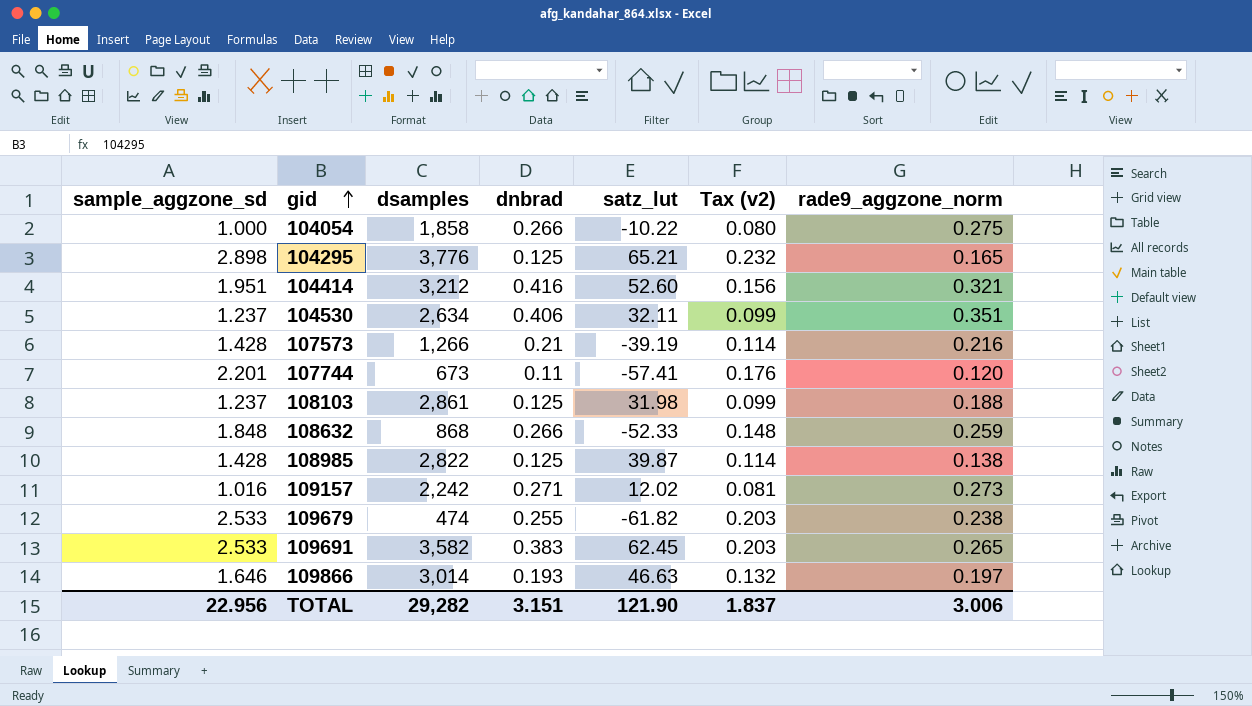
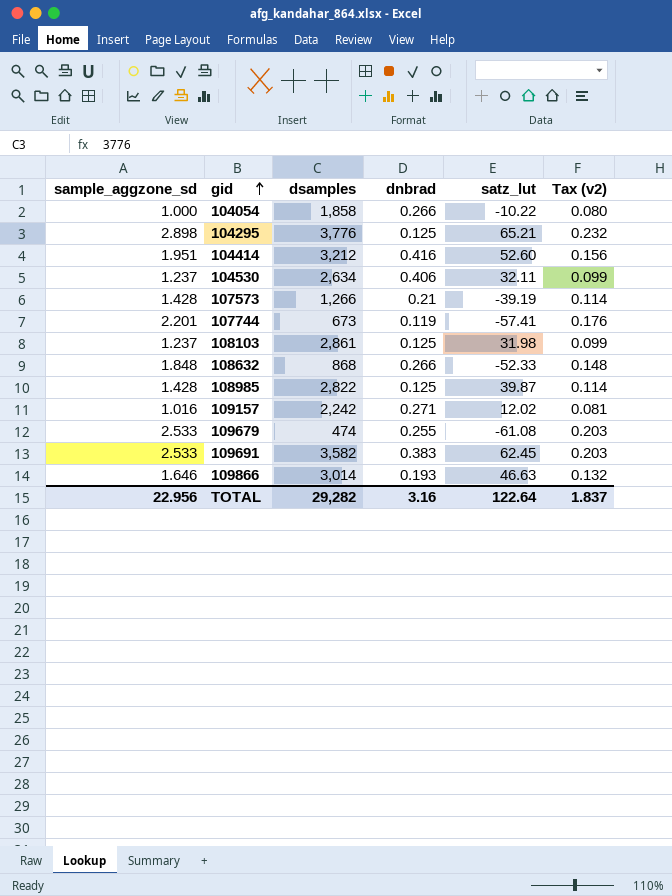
column rade9_aggzone_norm | position: 7 -> none
107744 | dnbrad: 0.11 -> 0.119
109679 | satz_lut: -61.82 -> -61.08
TOTAL | dnbrad: 3.151 -> 3.16
TOTAL | satz_lut: 121.90 -> 122.64

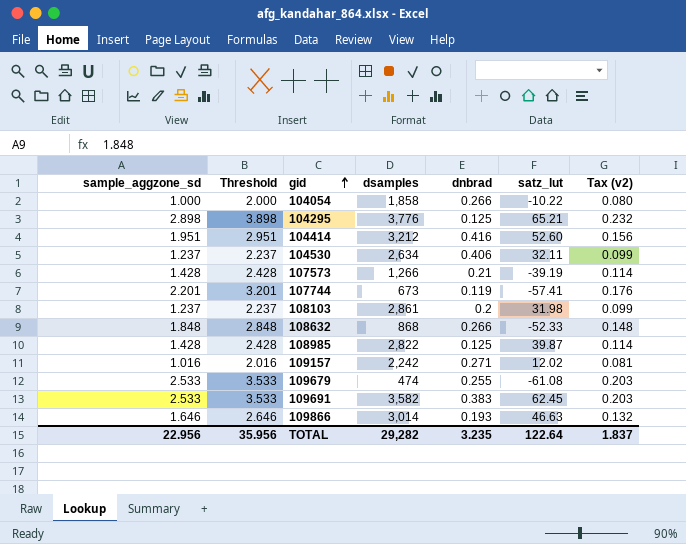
column Threshold | formula: none -> [sample_aggzone_sd] + 1
108103 | dnbrad: 0.125 -> 0.2
TOTAL | dnbrad: 3.16 -> 3.235

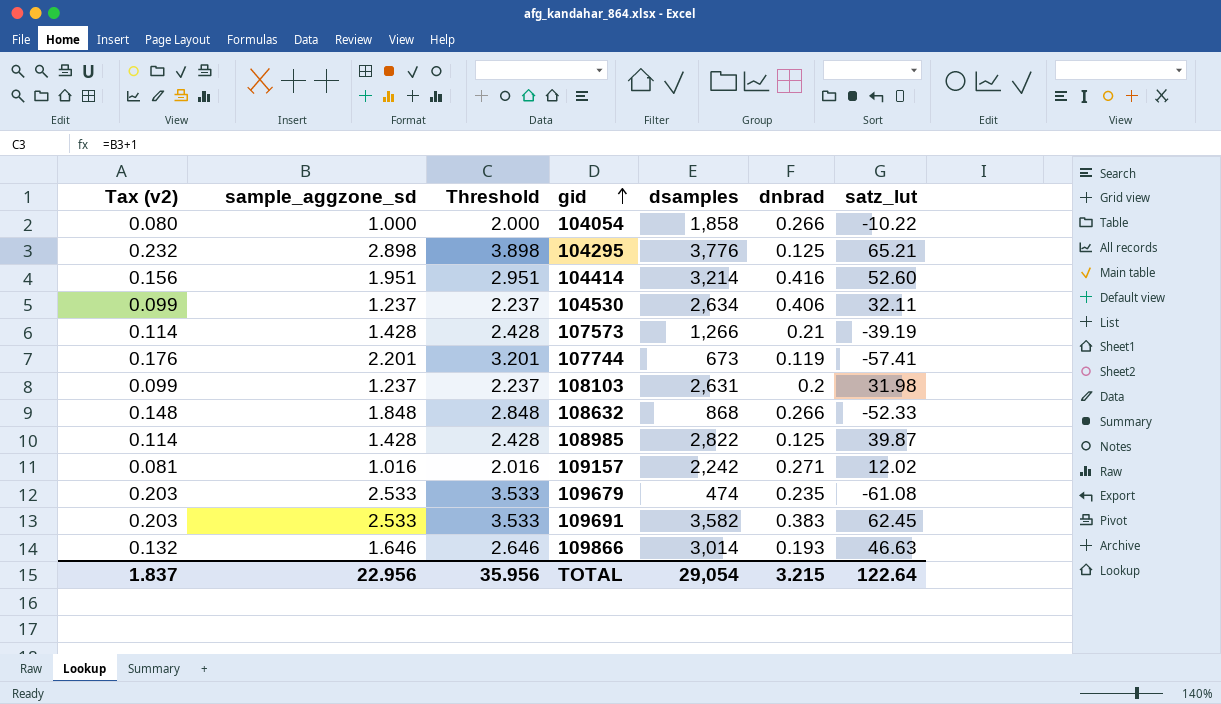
column Tax (v2) | position: 7 -> 1
104414 | dsamples: 3,212 -> 3,214
108103 | dsamples: 2,861 -> 2,631
109679 | dnbrad: 0.255 -> 0.235
TOTAL | dsamples: 29,282 -> 29,054
TOTAL | dnbrad: 3.235 -> 3.215

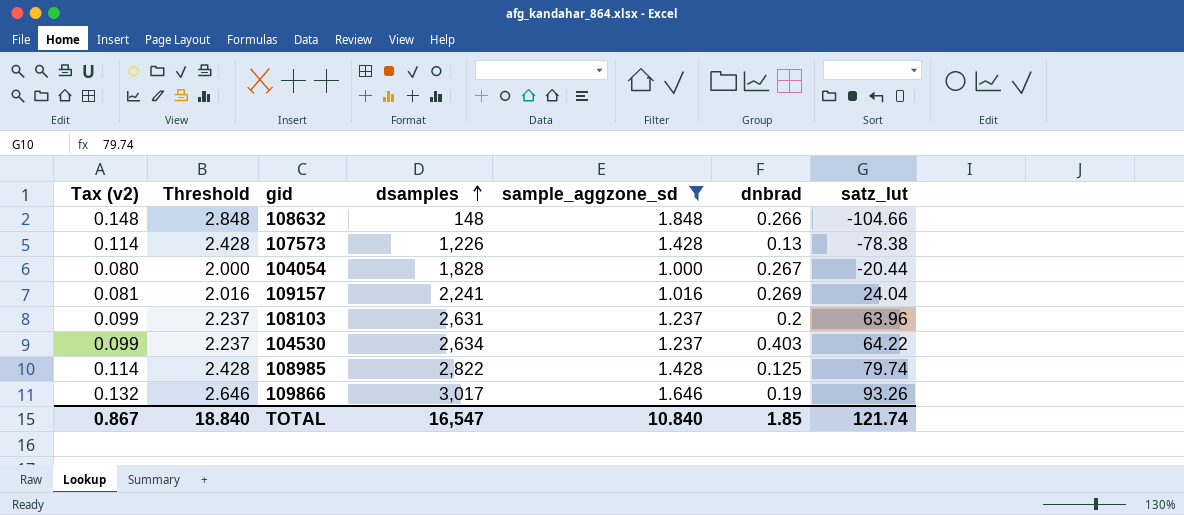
filter: none -> sample_aggzone_sd <= 1.848
row order: gid ascending -> dsamples ascending
column sample_aggzone_sd | position: 2 -> 5
108632 | dsamples: 868 -> 148
108632 | satz_lut: -52.33 -> -104.66
107573 | dsamples: 1,266 -> 1,226
107573 | dnbrad: 0.21 -> 0.13
107573 | satz_lut: -39.19 -> -78.38
104054 | dsamples: 1,858 -> 1,828
104054 | dnbrad: 0.266 -> 0.267
104054 | satz_lut: -10.22 -> -20.44
109157 | dsamples: 2,242 -> 2,241
109157 | dnbrad: 0.271 -> 0.269
109157 | satz_lut: 12.02 -> 24.04
108103 | satz_lut: 31.98 -> 63.96
104530 | dnbrad: 0.406 -> 0.403
104530 | satz_lut: 32.11 -> 64.22
108985 | satz_lut: 39.87 -> 79.74
109866 | dsamples: 3,014 -> 3,017
109866 | dnbrad: 0.193 -> 0.19
109866 | satz_lut: 46.63 -> 93.26
TOTAL | Tax (v2): 1.837 -> 0.867
TOTAL | Threshold: 35.956 -> 18.840
TOTAL | dsamples: 29,054 -> 16,547
TOTAL | sample_aggzone_sd: 22.956 -> 10.840
TOTAL | dnbrad: 3.215 -> 1.85
TOTAL | satz_lut: 122.64 -> 121.74

